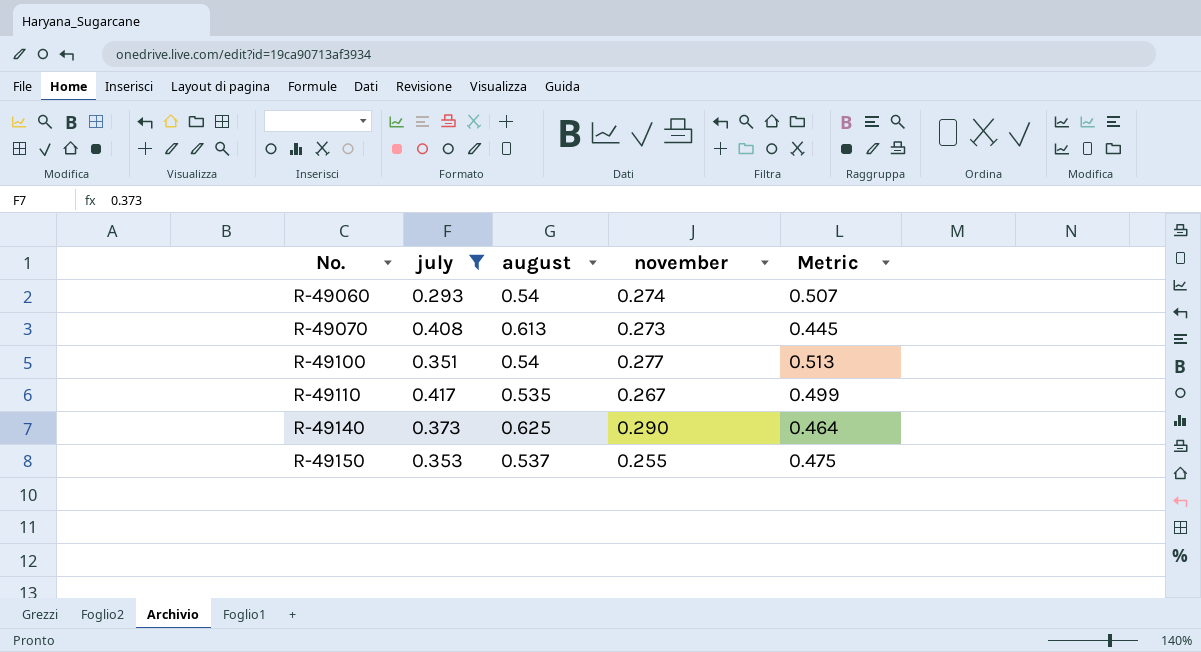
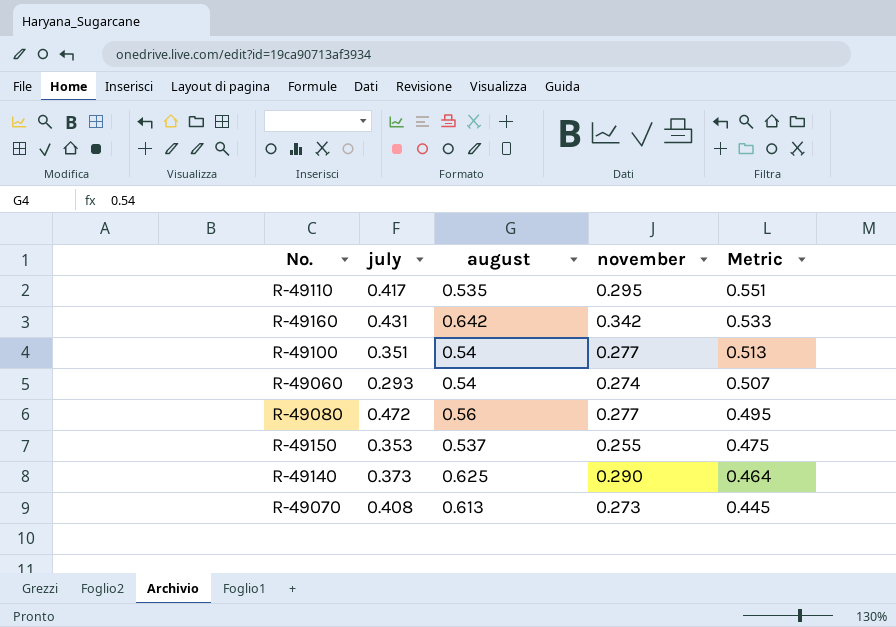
filter: july <= 0.417 -> none
row order: No. ascending -> Metric descending
R-49110 | november: 0.267 -> 0.295
R-49110 | Metric: 0.499 -> 0.551

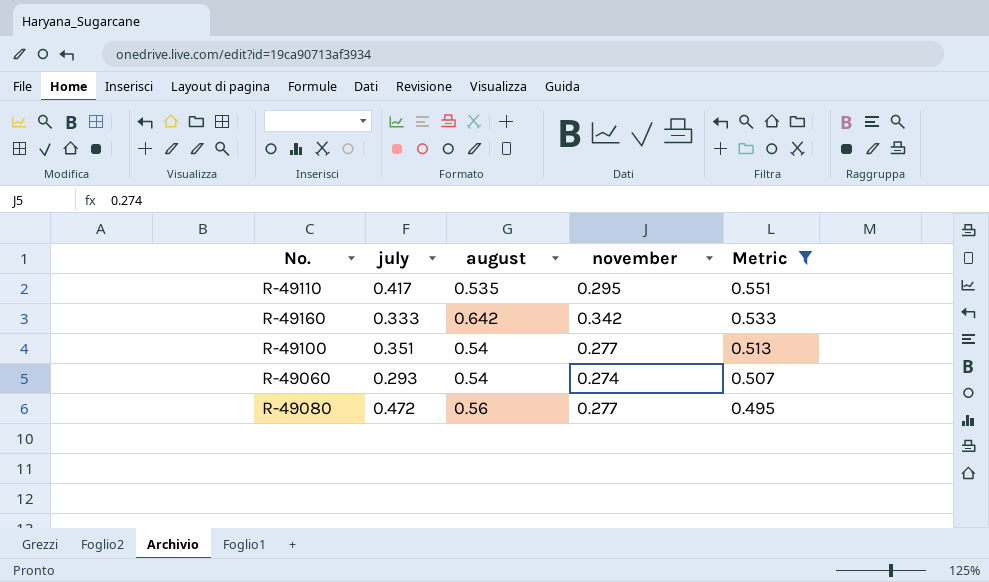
filter: none -> Metric >= 0.495
R-49160 | july: 0.431 -> 0.333

